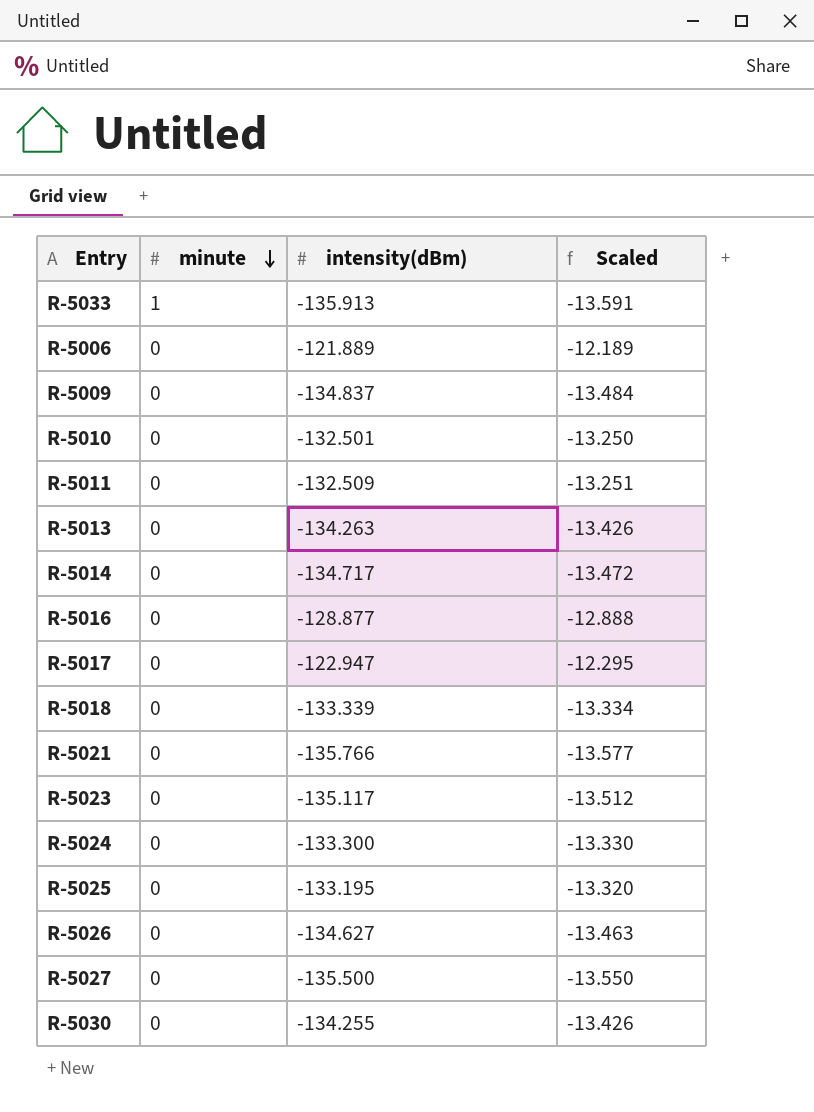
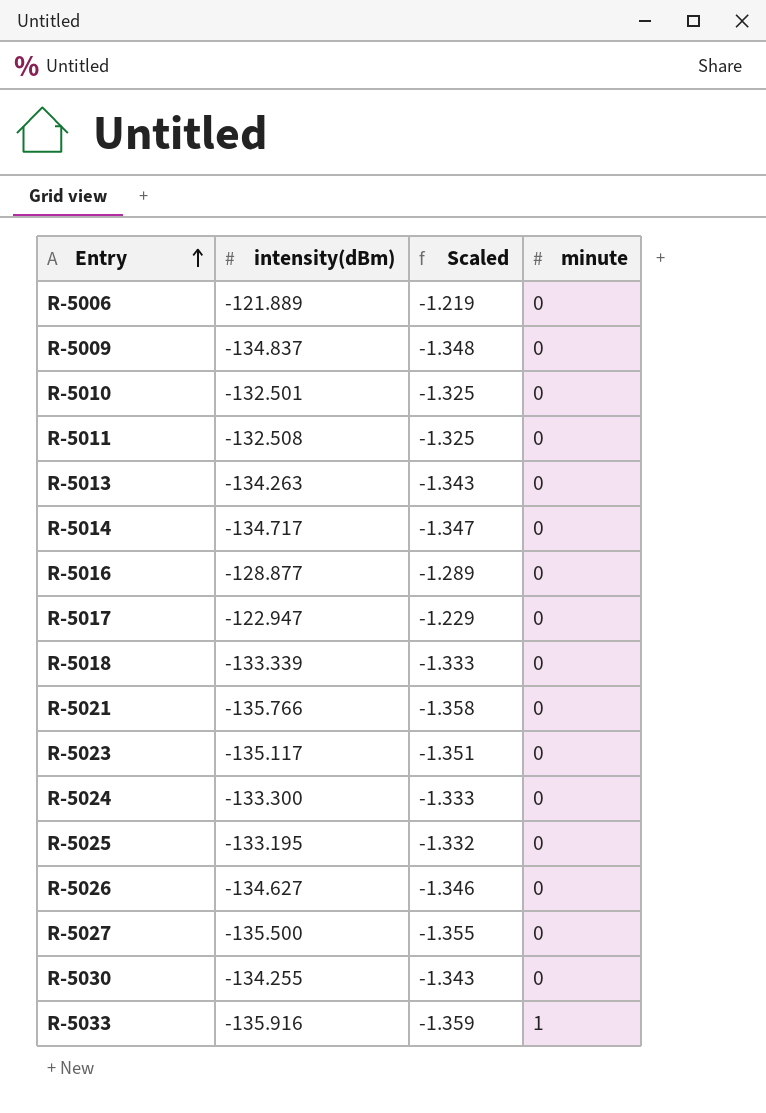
row order: minute descending -> Entry ascending
column Scaled | formula: [intensity(dBm)] * 0.1 -> [intensity(dBm)] * 0.01
column minute | position: 2 -> 4
R-5011 | intensity(dBm): -132.509 -> -132.508
R-5033 | intensity(dBm): -135.913 -> -135.916

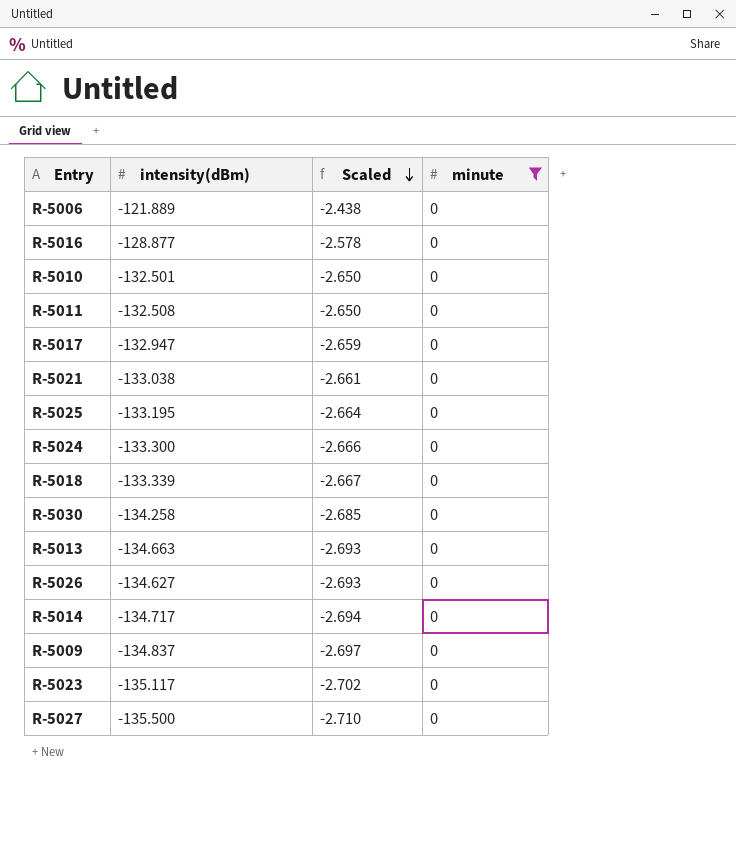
filter: none -> minute = 0
row order: Entry ascending -> Scaled descending
column Scaled | formula: [intensity(dBm)] * 0.01 -> [intensity(dBm)] * 0.02
R-5017 | intensity(dBm): -122.947 -> -132.947
R-5021 | intensity(dBm): -135.766 -> -133.038
R-5030 | intensity(dBm): -134.255 -> -134.258
R-5013 | intensity(dBm): -134.263 -> -134.663

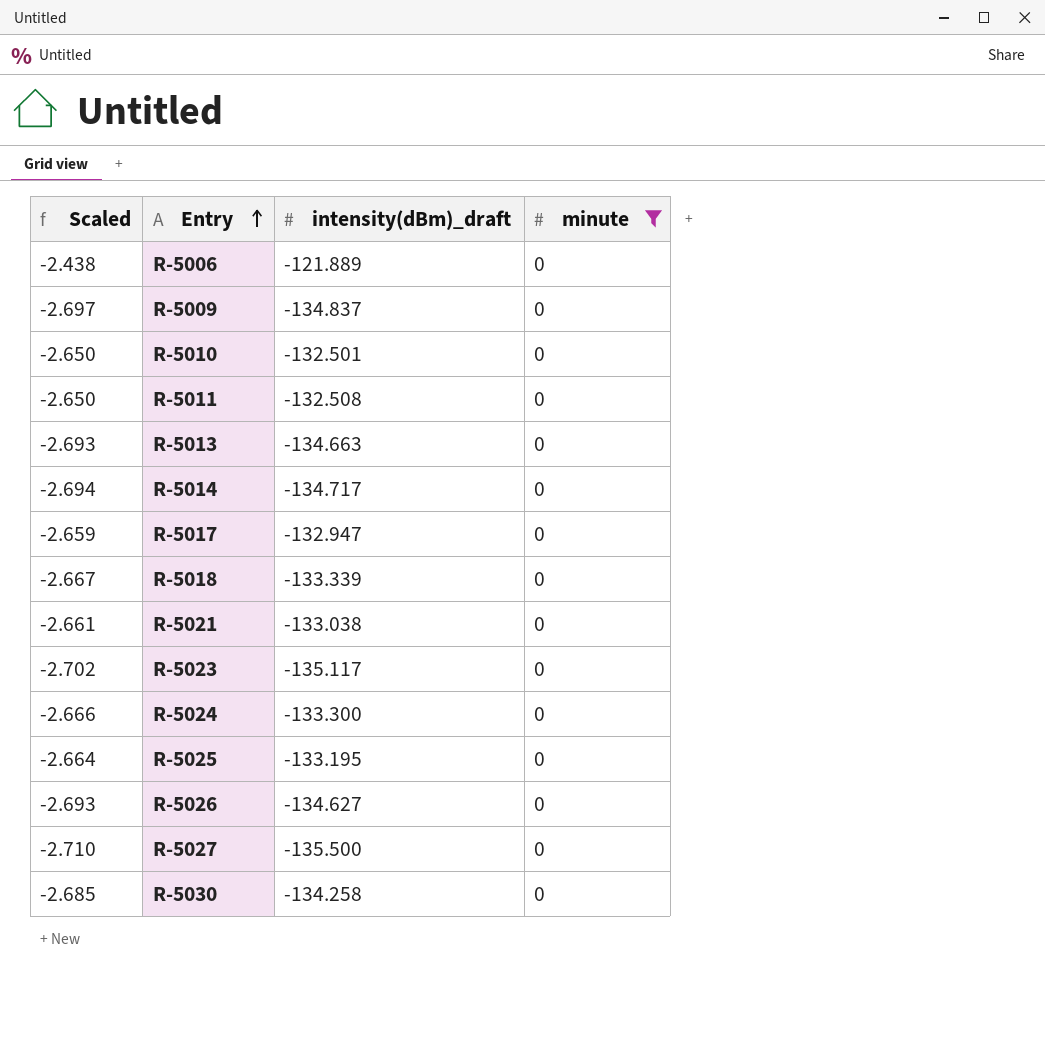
row order: Scaled descending -> Entry ascending
column Scaled | position: 3 -> 1
column name: intensity(dBm) -> intensity(dBm)_draft
row R-5016: -128.877 | -2.578 | 0 -> none

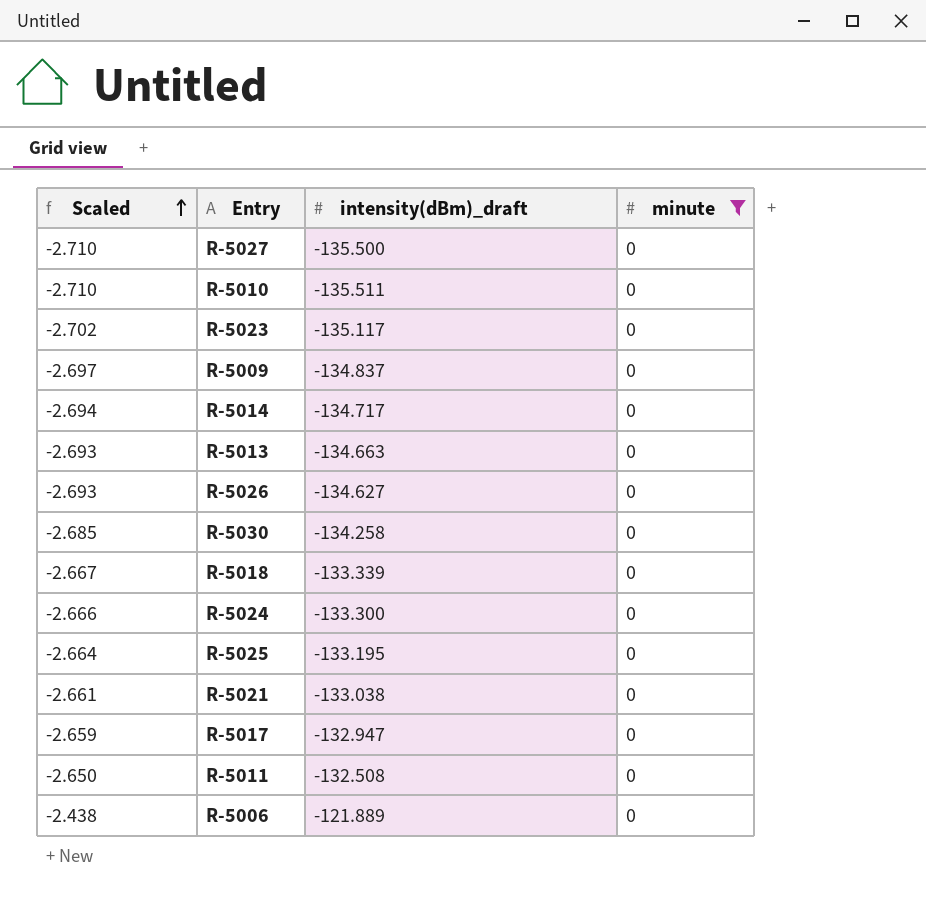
row order: Entry ascending -> Scaled ascending
R-5010 | Scaled: -2.650 -> -2.710
R-5010 | intensity(dBm)_draft: -132.501 -> -135.511

